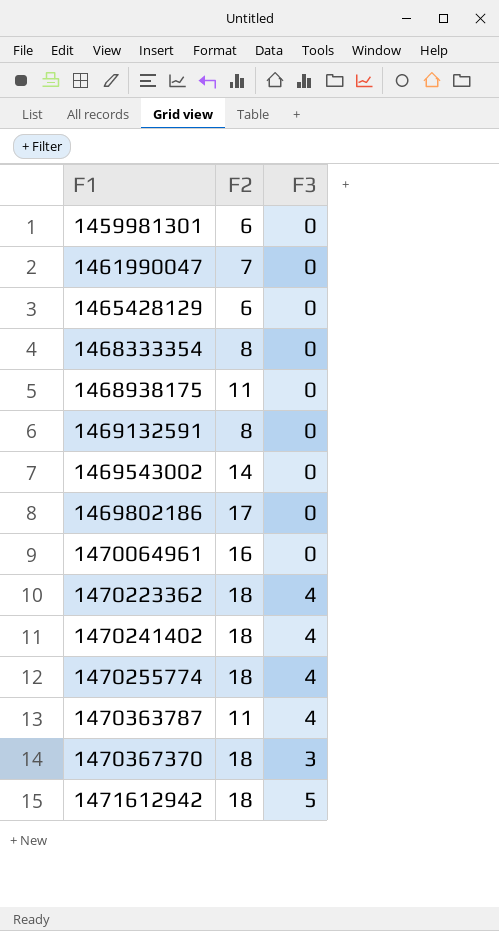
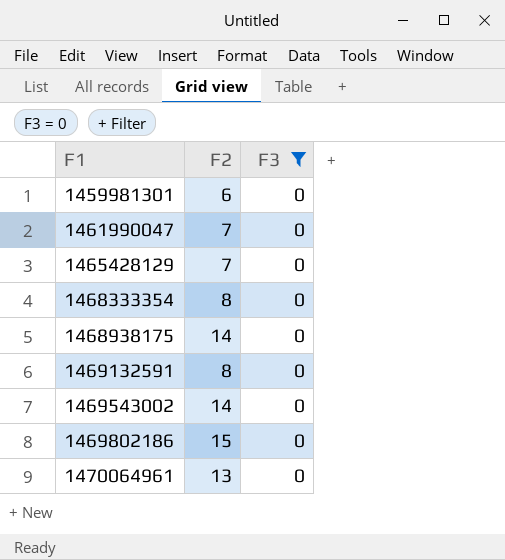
filter: none -> F3 = 0
1465428129 | F2: 6 -> 7
1468938175 | F2: 11 -> 14
1469802186 | F2: 17 -> 15
1470064961 | F2: 16 -> 13

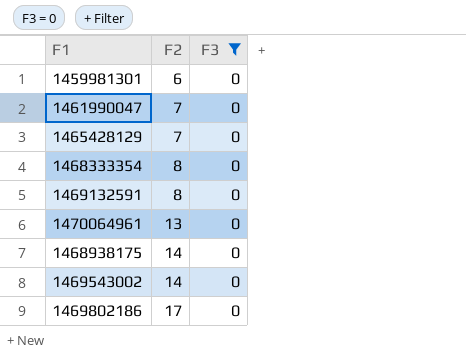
row order: F1 ascending -> F2 ascending
1469802186 | F2: 15 -> 17

